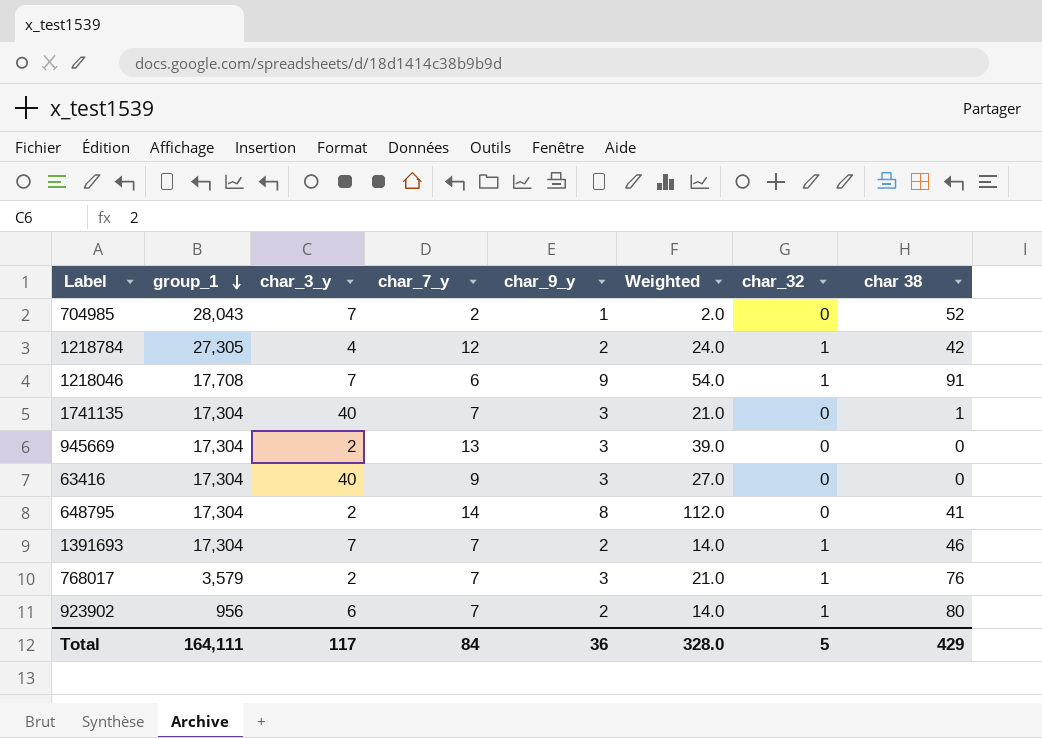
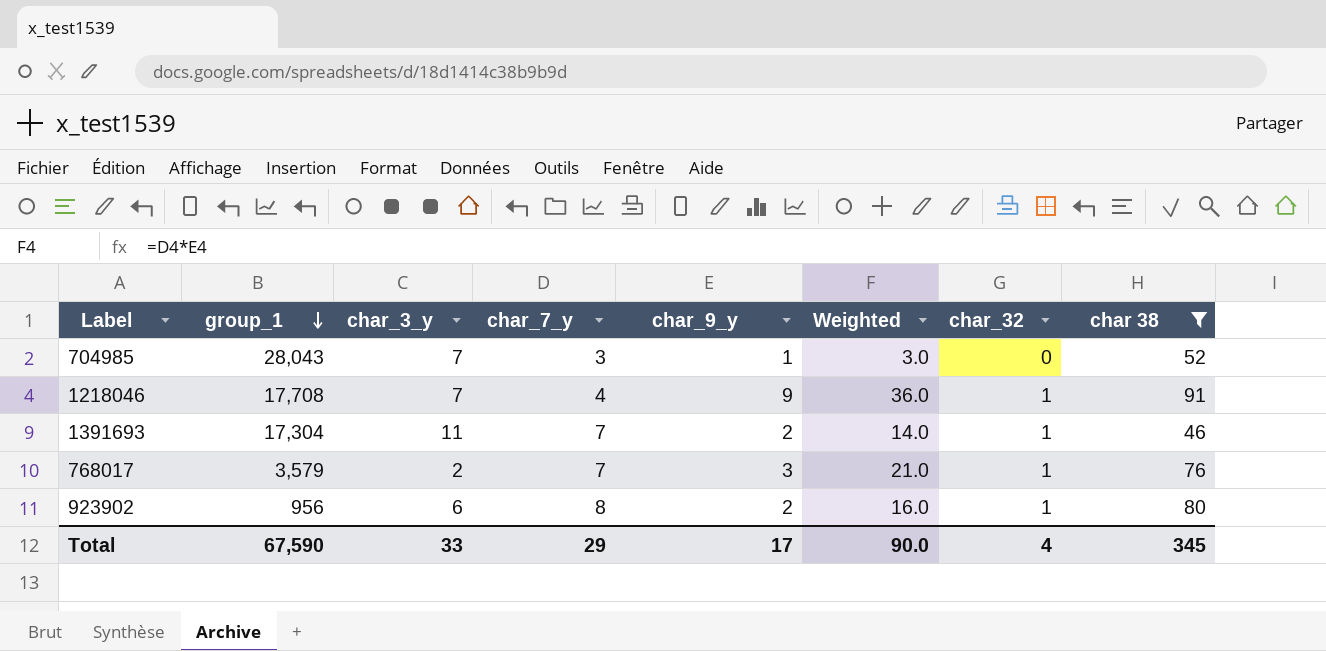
filter: none -> char 38 >= 46
704985 | char_7_y: 2 -> 3
704985 | Weighted: 2.0 -> 3.0
1218046 | char_7_y: 6 -> 4
1218046 | Weighted: 54.0 -> 36.0
1391693 | char_3_y: 7 -> 11
923902 | char_7_y: 7 -> 8
923902 | Weighted: 14.0 -> 16.0
Total | group_1: 164,111 -> 67,590
Total | char_3_y: 117 -> 33
Total | char_7_y: 84 -> 29
Total | char_9_y: 36 -> 17
Total | Weighted: 328.0 -> 90.0
Total | char_32: 5 -> 4
Total | char 38: 429 -> 345

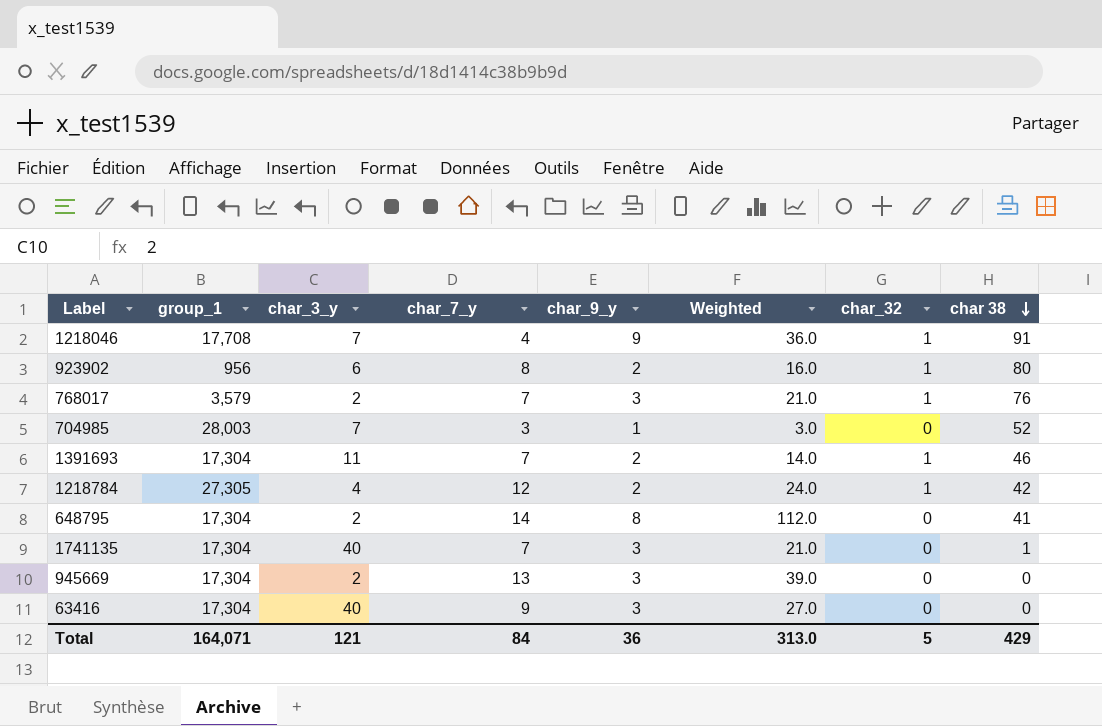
filter: char 38 >= 46 -> none
row order: group_1 descending -> char 38 descending
704985 | group_1: 28,043 -> 28,003
Total | group_1: 67,590 -> 164,071
Total | char_3_y: 33 -> 121
Total | char_7_y: 29 -> 84
Total | char_9_y: 17 -> 36
Total | Weighted: 90.0 -> 313.0
Total | char_32: 4 -> 5
Total | char 38: 345 -> 429

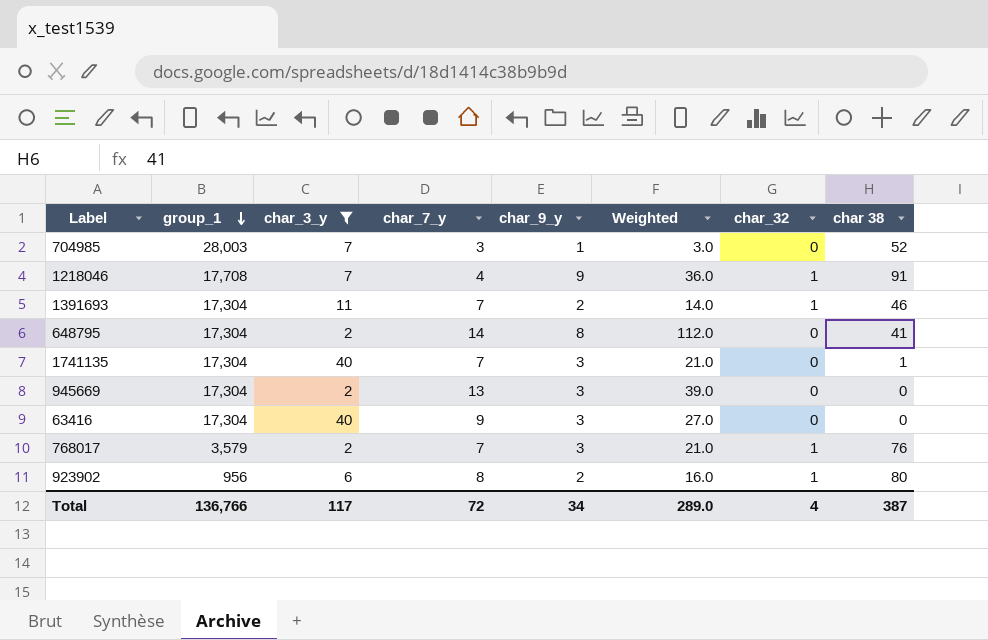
filter: none -> char_3_y != 4
row order: char 38 descending -> group_1 descending
Total | group_1: 164,071 -> 136,766
Total | char_3_y: 121 -> 117
Total | char_7_y: 84 -> 72
Total | char_9_y: 36 -> 34
Total | Weighted: 313.0 -> 289.0
Total | char_32: 5 -> 4
Total | char 38: 429 -> 387

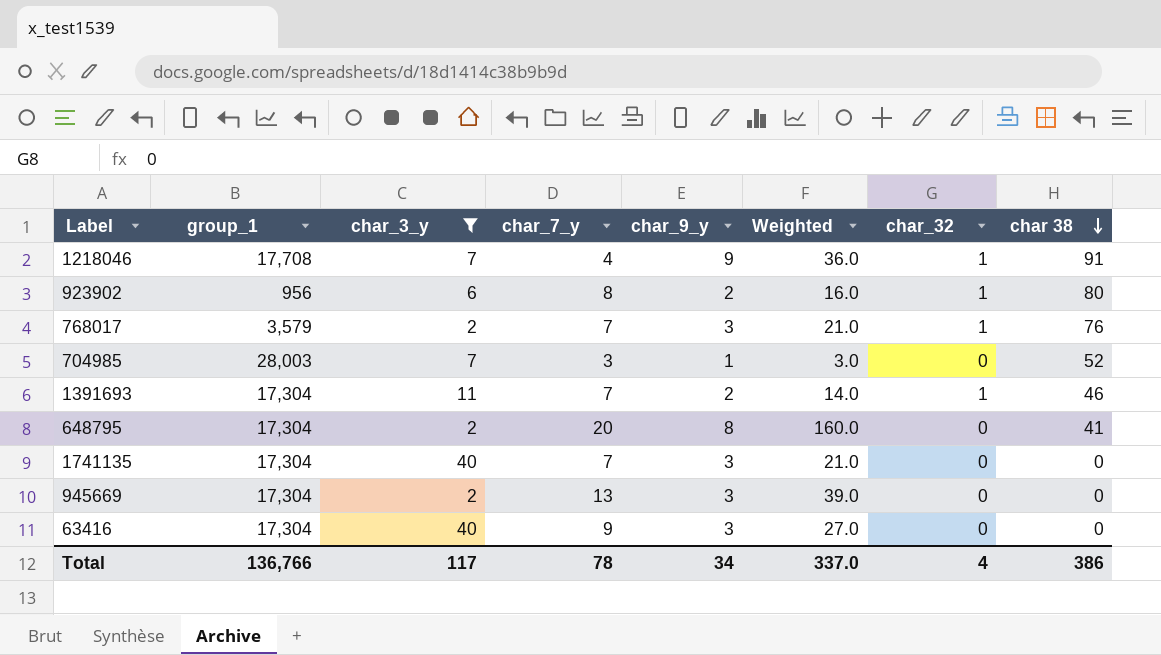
row order: group_1 descending -> char 38 descending
648795 | char_7_y: 14 -> 20
648795 | Weighted: 112.0 -> 160.0
1741135 | char 38: 1 -> 0
Total | char_7_y: 72 -> 78
Total | Weighted: 289.0 -> 337.0
Total | char 38: 387 -> 386

